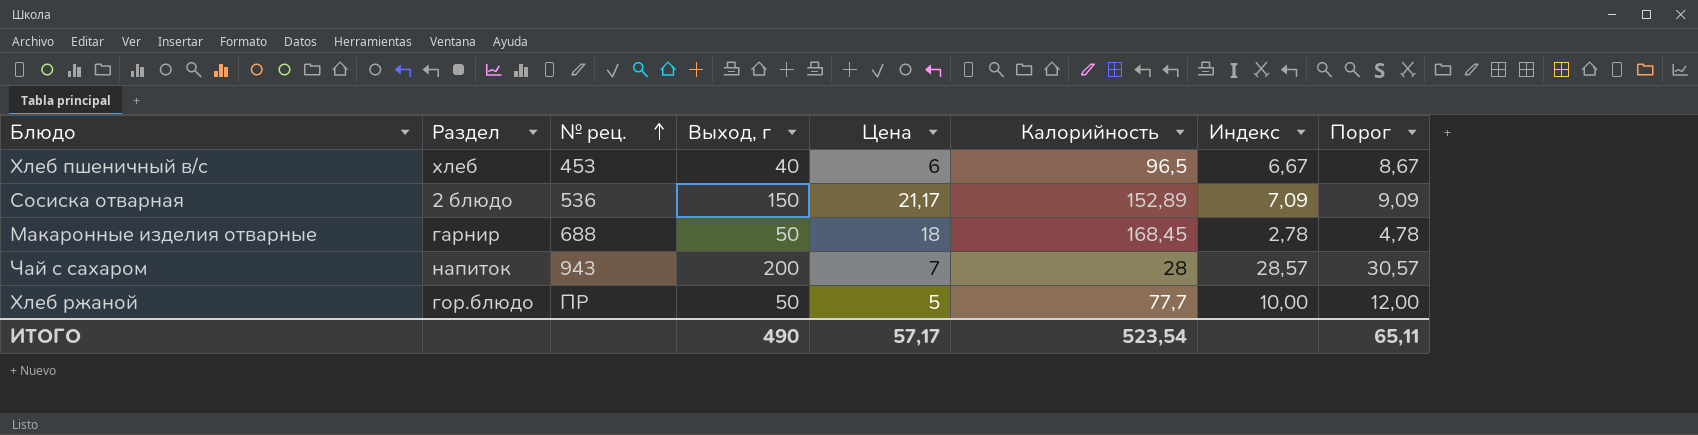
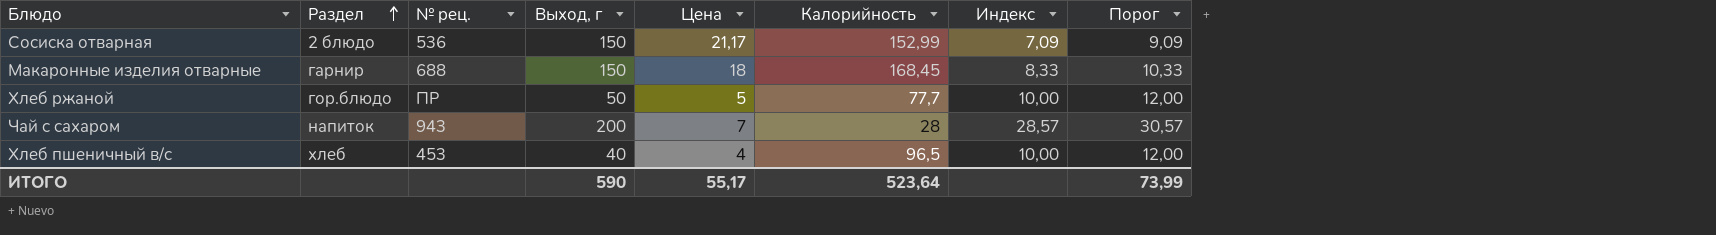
row order: № рец. ascending -> Раздел ascending
Сосиска отварная | Калорийность: 152,89 -> 152,99
Макаронные изделия отварные | Выход, г: 50 -> 150
Макаронные изделия отварные | Индекс: 2,78 -> 8,33
Макаронные изделия отварные | Порог: 4,78 -> 10,33
Хлеб пшеничный в/с | Цена: 6 -> 4
Хлеб пшеничный в/с | Индекс: 6,67 -> 10,00
Хлеб пшеничный в/с | Порог: 8,67 -> 12,00
ИТОГО | Выход, г: 490 -> 590
ИТОГО | Цена: 57,17 -> 55,17
ИТОГО | Калорийность: 523,54 -> 523,64
ИТОГО | Порог: 65,11 -> 73,99

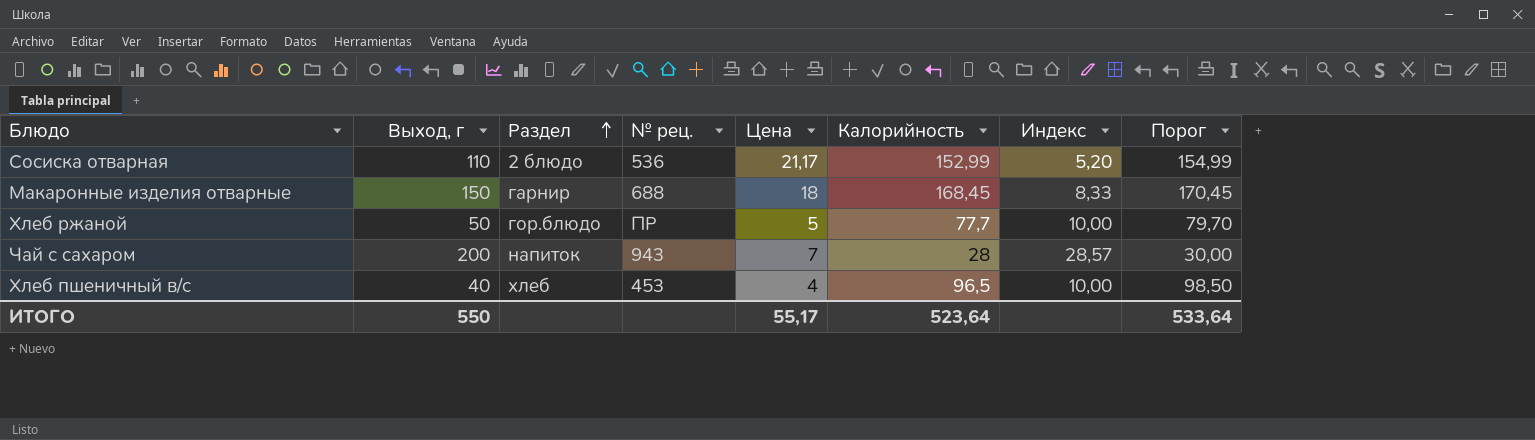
column Выход, г | position: 4 -> 2
column Порог | formula: [Индекс] + 2 -> [Калорийность] + 2
Сосиска отварная | Выход, г: 150 -> 110
Сосиска отварная | Индекс: 7,09 -> 5,20
ИТОГО | Выход, г: 590 -> 550
ИТОГО | Порог: 73,99 -> 533,64

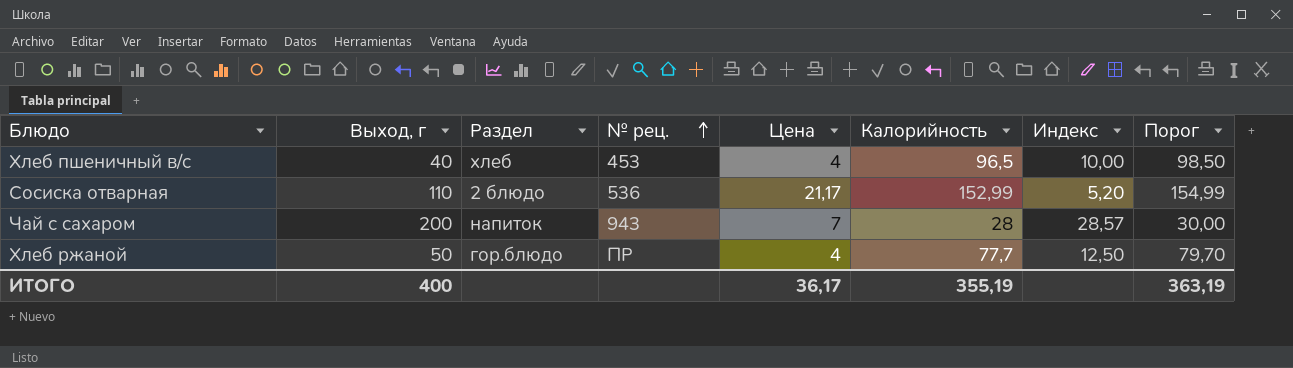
row order: Раздел ascending -> № рец. ascending
row Макаронные изделия отварные: 150 | гарнир | 688 | 18 | 168,45 | 8,33 | 170,45 -> none
Хлеб ржаной | Цена: 5 -> 4
Хлеб ржаной | Индекс: 10,00 -> 12,50
ИТОГО | Выход, г: 550 -> 400
ИТОГО | Цена: 55,17 -> 36,17
ИТОГО | Калорийность: 523,64 -> 355,19
ИТОГО | Порог: 533,64 -> 363,19

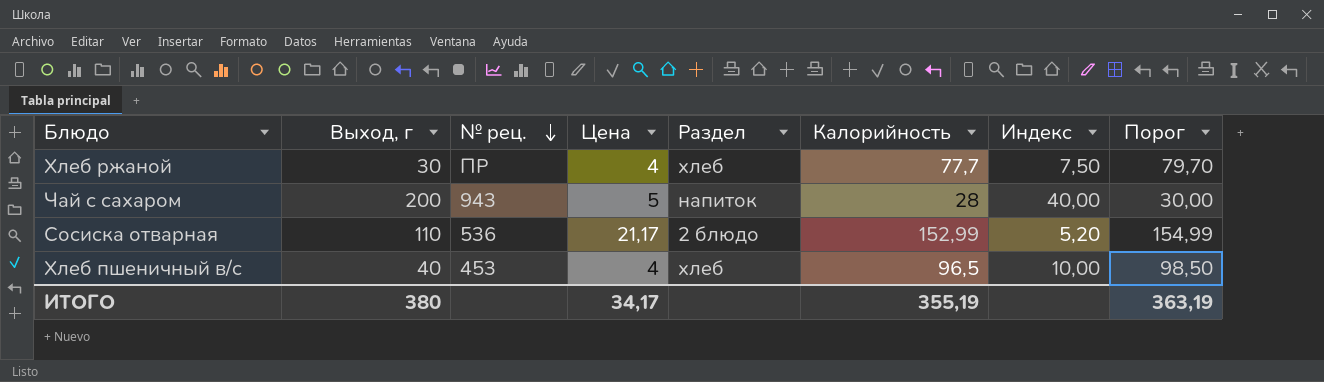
row order: № рец. ascending -> № рец. descending
column Раздел | position: 3 -> 5
Хлеб ржаной | Выход, г: 50 -> 30
Хлеб ржаной | Раздел: гор.блюдо -> хлеб
Хлеб ржаной | Индекс: 12,50 -> 7,50
Чай с сахаром | Цена: 7 -> 5
Чай с сахаром | Индекс: 28,57 -> 40,00
ИТОГО | Выход, г: 400 -> 380
ИТОГО | Цена: 36,17 -> 34,17

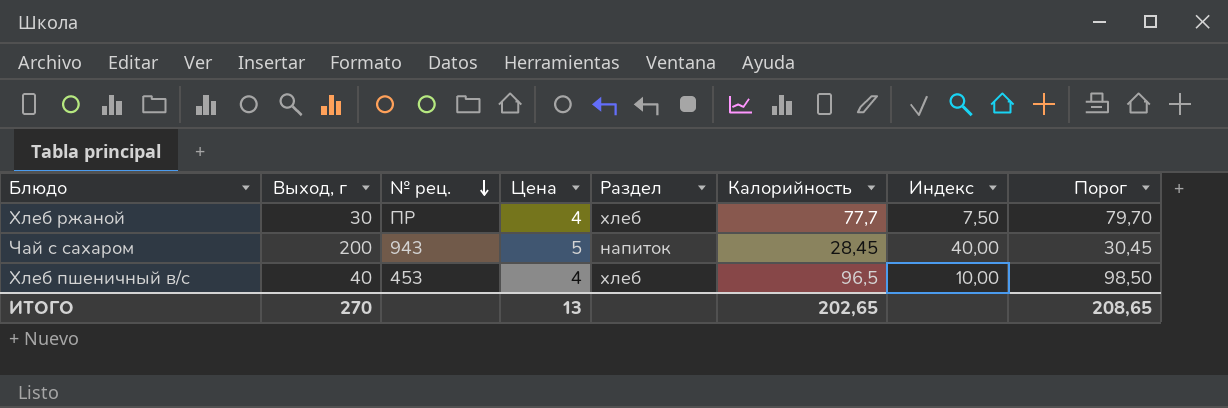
row Сосиска отварная: 110 | 536 | 21,17 | 2 блюдо | 152,99 | 5,20 | 154,99 -> none
Чай с сахаром | Калорийность: 28 -> 28,45
Чай с сахаром | Порог: 30,00 -> 30,45
ИТОГО | Выход, г: 380 -> 270
ИТОГО | Цена: 34,17 -> 13
ИТОГО | Калорийность: 355,19 -> 202,65
ИТОГО | Порог: 363,19 -> 208,65

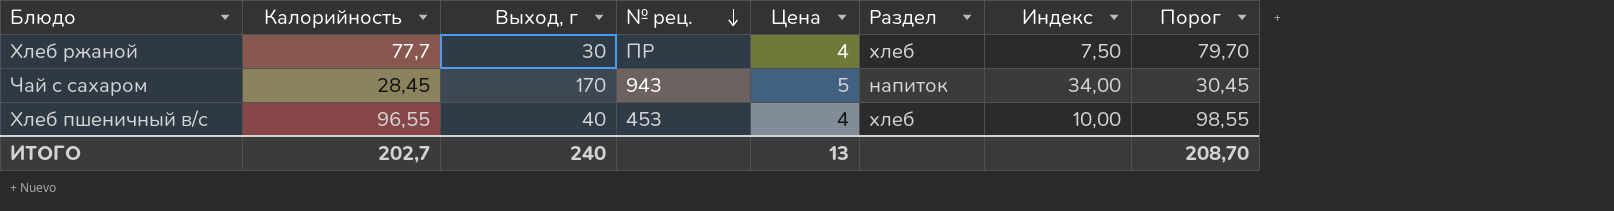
column Калорийность | position: 6 -> 2
Чай с сахаром | Выход, г: 200 -> 170
Чай с сахаром | Индекс: 40,00 -> 34,00
Хлеб пшеничный в/с | Калорийность: 96,5 -> 96,55
Хлеб пшеничный в/с | Порог: 98,50 -> 98,55
ИТОГО | Калорийность: 202,65 -> 202,7
ИТОГО | Выход, г: 270 -> 240
ИТОГО | Порог: 208,65 -> 208,70

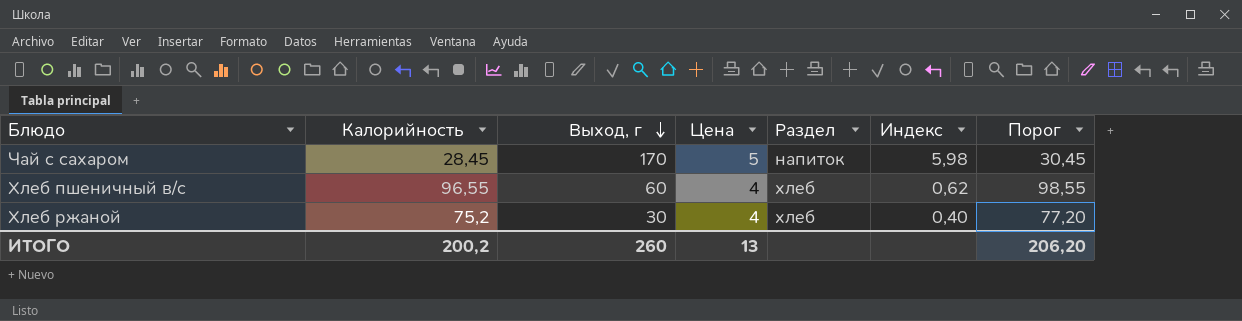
row order: № рец. descending -> Выход, г descending
column № рец. | position: 4 -> none
column Индекс | formula: [Выход, г] / [Цена] -> [Выход, г] / [Калорийность]
Хлеб пшеничный в/с | Выход, г: 40 -> 60
Хлеб ржаной | Калорийность: 77,7 -> 75,2
Хлеб ржаной | Порог: 79,70 -> 77,20
ИТОГО | Калорийность: 202,7 -> 200,2
ИТОГО | Выход, г: 240 -> 260
ИТОГО | Порог: 208,70 -> 206,20

